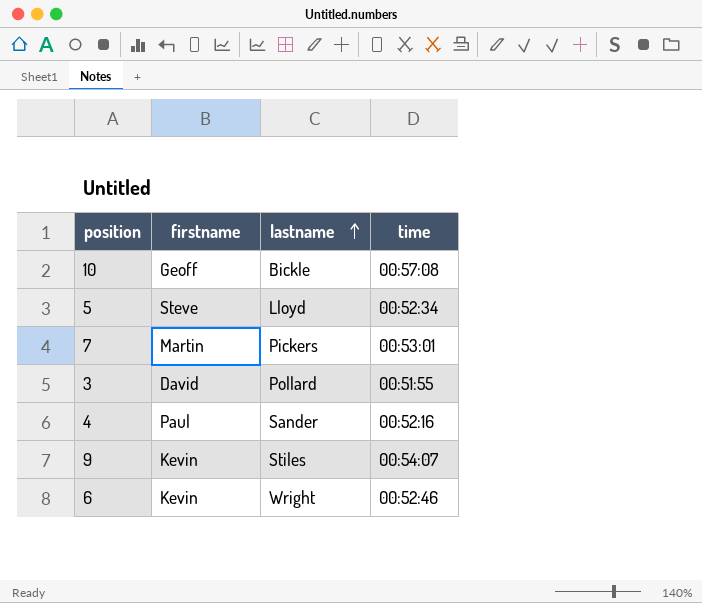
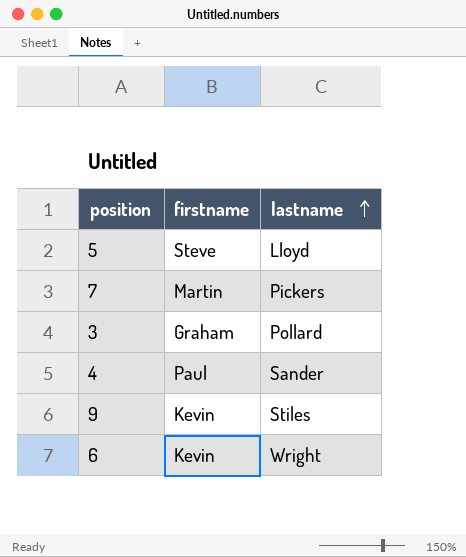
column time | position: 4 -> none
row 10: Geoff | Bickle | 00:57:08 -> none
3 | firstname: David -> Graham

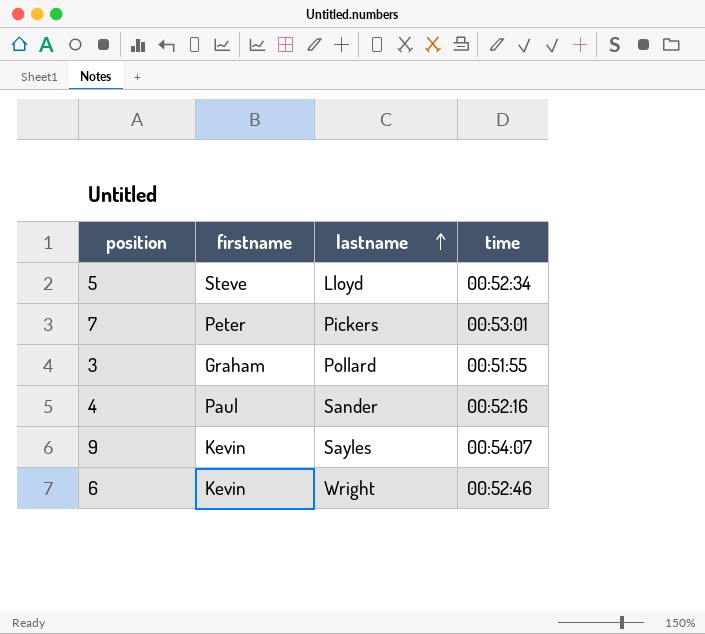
column time | position: none -> 4
7 | firstname: Martin -> Peter
9 | lastname: Stiles -> Sayles

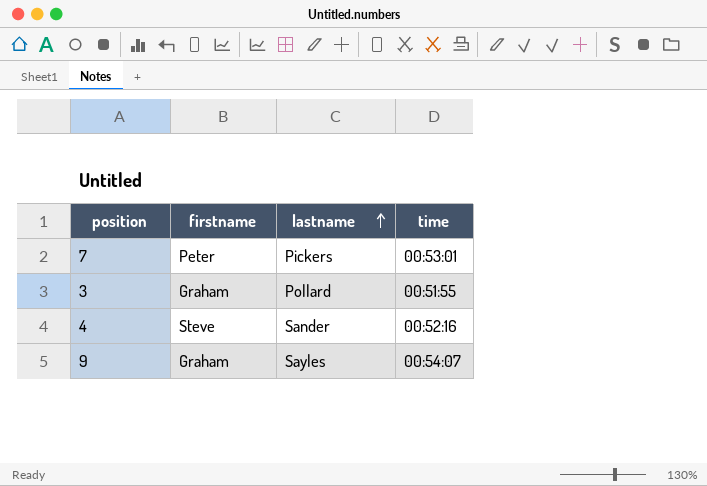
row 5: Steve | Lloyd | 00:52:34 -> none
row 6: Kevin | Wright | 00:52:46 -> none
4 | firstname: Paul -> Steve
9 | firstname: Kevin -> Graham

